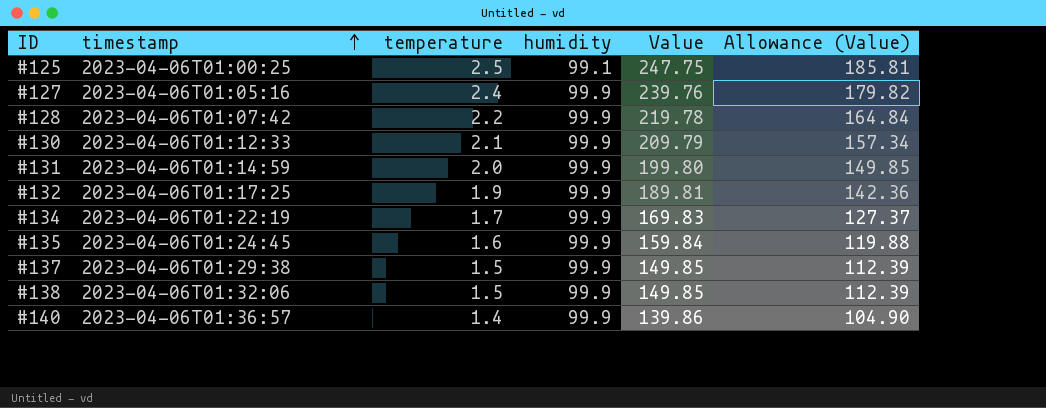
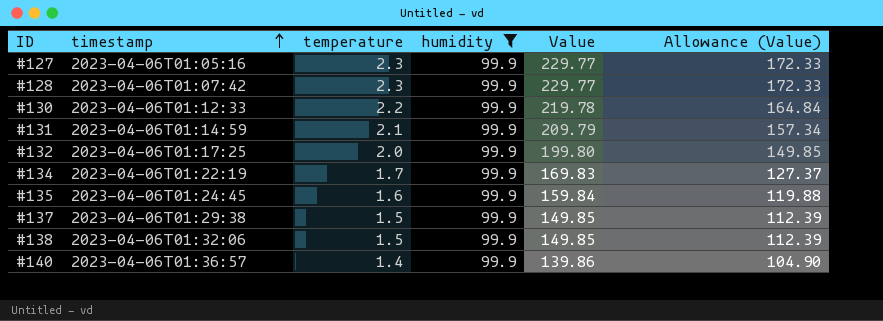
filter: none -> humidity = 99.9
#127 | temperature: 2.4 -> 2.3
#127 | Value: 239.76 -> 229.77
#127 | Allowance (Value): 179.82 -> 172.33
#128 | temperature: 2.2 -> 2.3
#128 | Value: 219.78 -> 229.77
#128 | Allowance (Value): 164.84 -> 172.33
#130 | temperature: 2.1 -> 2.2
#130 | Value: 209.79 -> 219.78
#130 | Allowance (Value): 157.34 -> 164.84
#131 | temperature: 2.0 -> 2.1
#131 | Value: 199.80 -> 209.79
#131 | Allowance (Value): 149.85 -> 157.34
#132 | temperature: 1.9 -> 2.0
#132 | Value: 189.81 -> 199.80
#132 | Allowance (Value): 142.36 -> 149.85

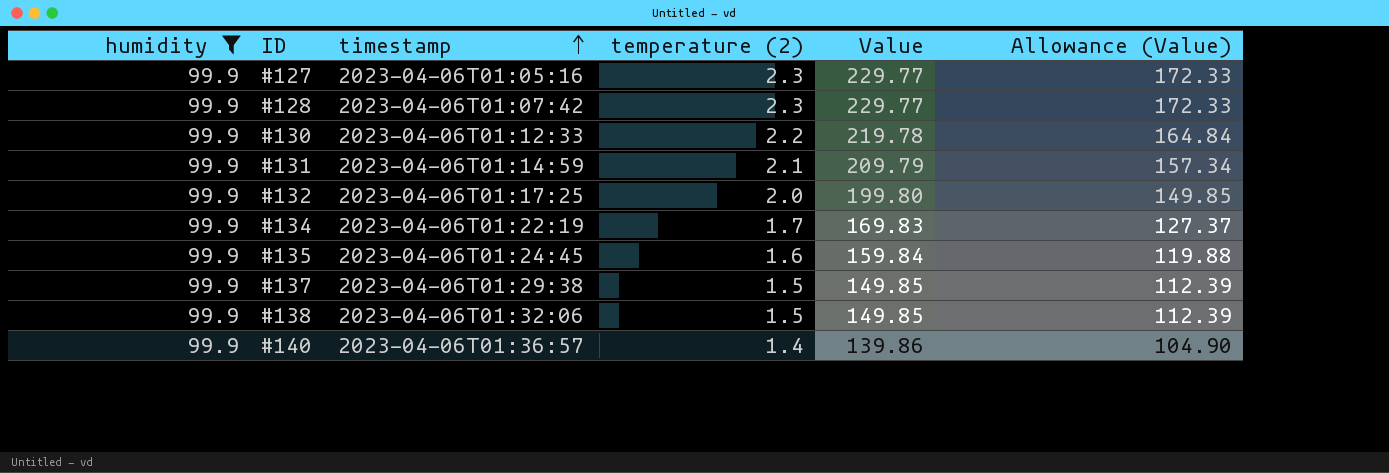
column humidity | position: 4 -> 1
column name: temperature -> temperature (2)

